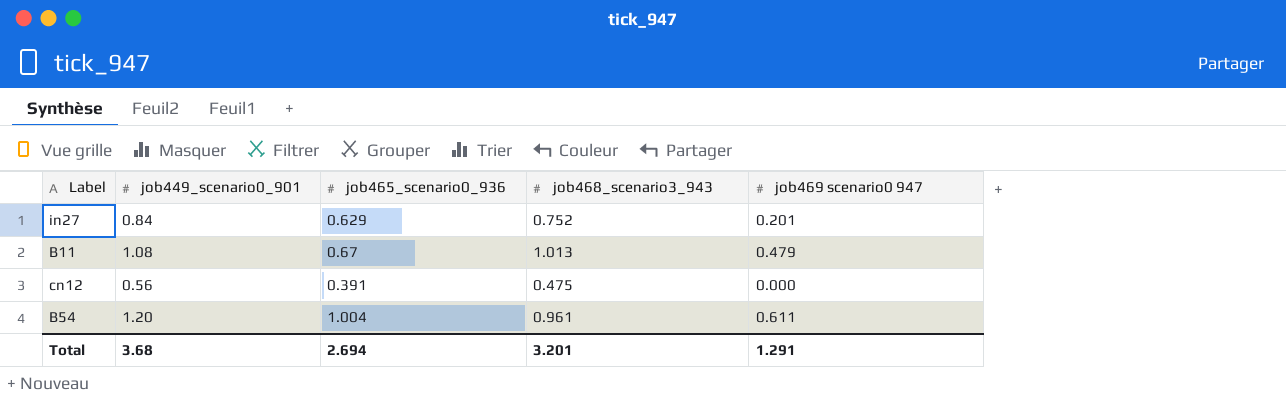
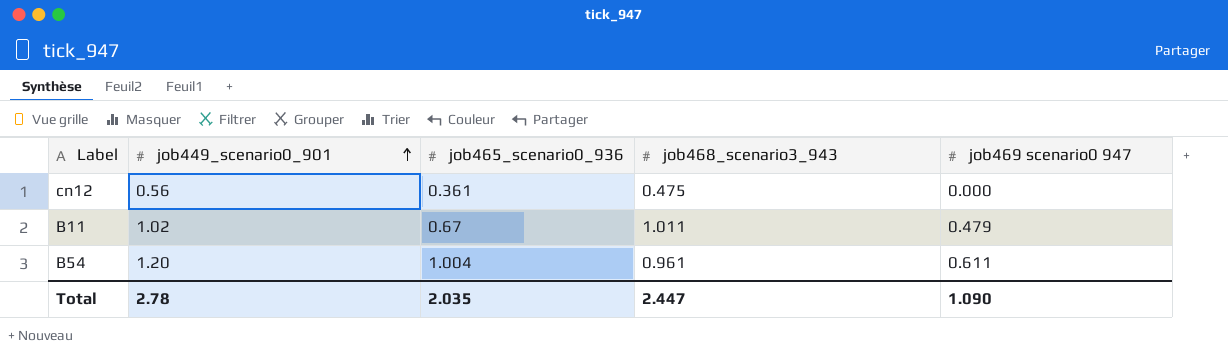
row order: none -> job449_scenario0_901 ascending
row in27: 0.84 | 0.629 | 0.752 | 0.201 -> none
cn12 | job465_scenario0_936: 0.391 -> 0.361
B11 | job449_scenario0_901: 1.08 -> 1.02
B11 | job468_scenario3_943: 1.013 -> 1.011
Total | job449_scenario0_901: 3.68 -> 2.78
Total | job465_scenario0_936: 2.694 -> 2.035
Total | job468_scenario3_943: 3.201 -> 2.447
Total | job469 scenario0 947: 1.291 -> 1.090

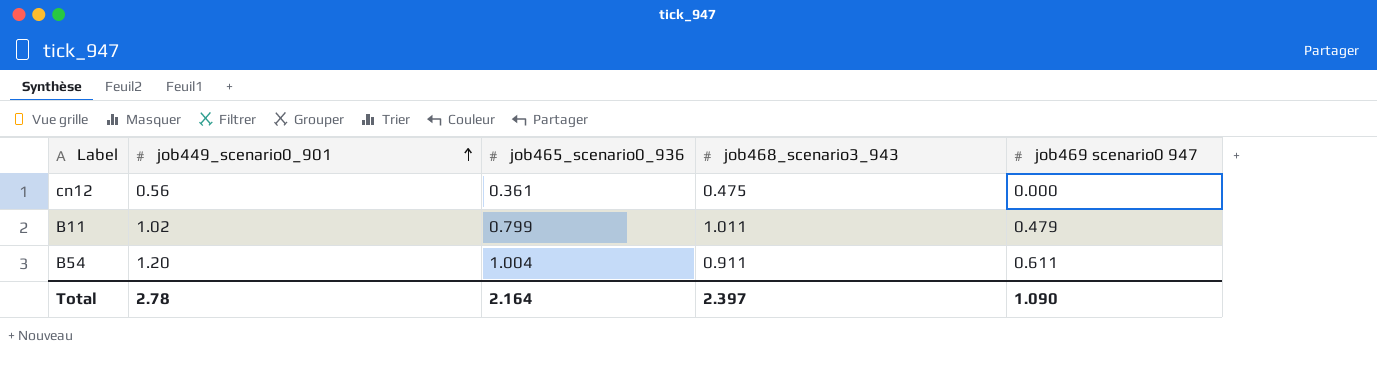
B11 | job465_scenario0_936: 0.67 -> 0.799
B54 | job468_scenario3_943: 0.961 -> 0.911
Total | job465_scenario0_936: 2.035 -> 2.164
Total | job468_scenario3_943: 2.447 -> 2.397

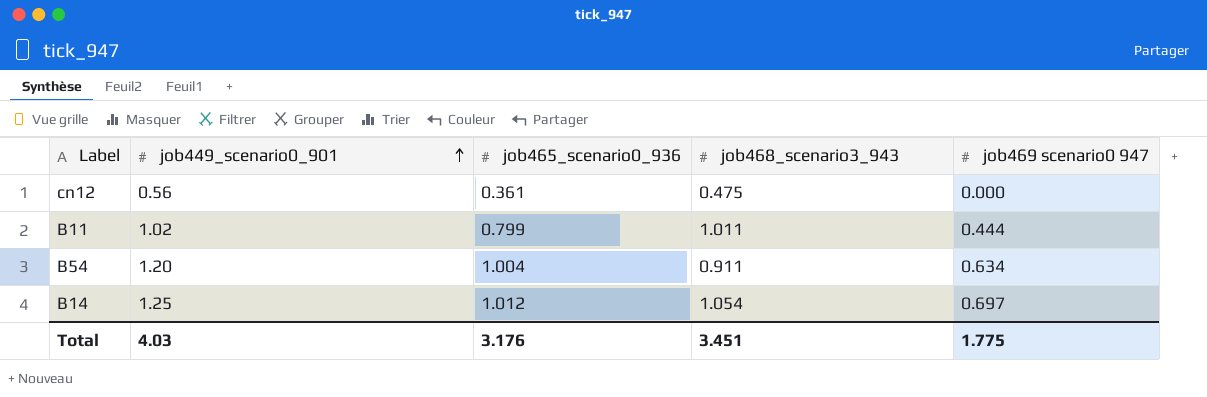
B11 | job469 scenario0 947: 0.479 -> 0.444
B54 | job469 scenario0 947: 0.611 -> 0.634
row B14: none -> 1.25 | 1.012 | 1.054 | 0.697
Total | job449_scenario0_901: 2.78 -> 4.03
Total | job465_scenario0_936: 2.164 -> 3.176
Total | job468_scenario3_943: 2.397 -> 3.451
Total | job469 scenario0 947: 1.090 -> 1.775

